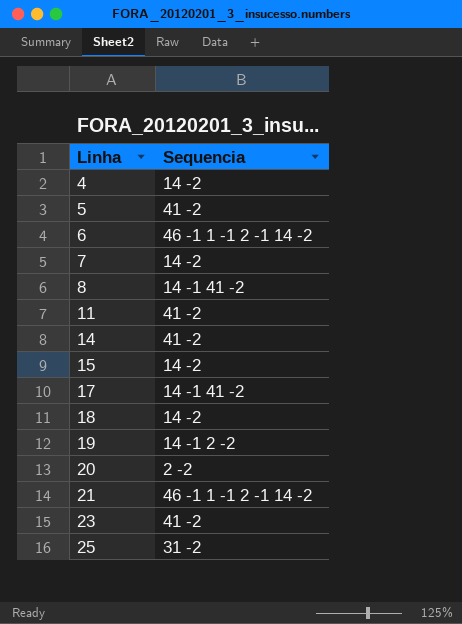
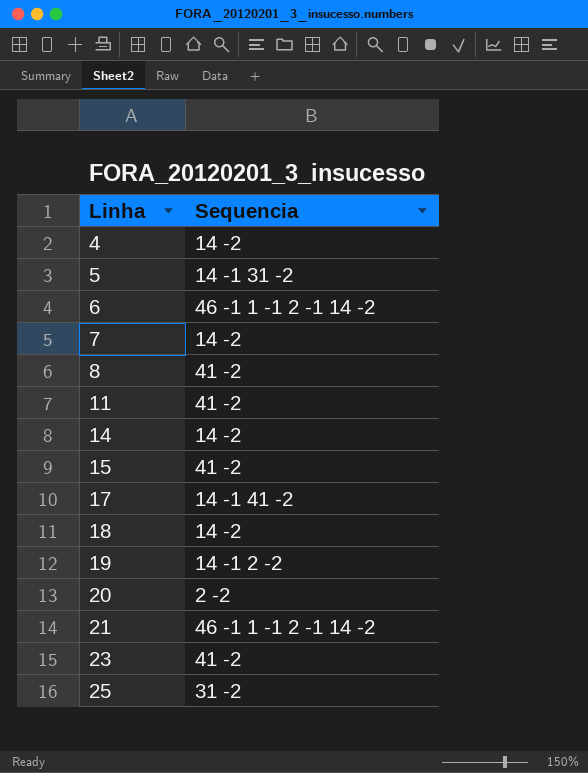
5 | Sequencia: 41 -2 -> 14 -1 31 -2
8 | Sequencia: 14 -1 41 -2 -> 41 -2
14 | Sequencia: 41 -2 -> 14 -2
15 | Sequencia: 14 -2 -> 41 -2

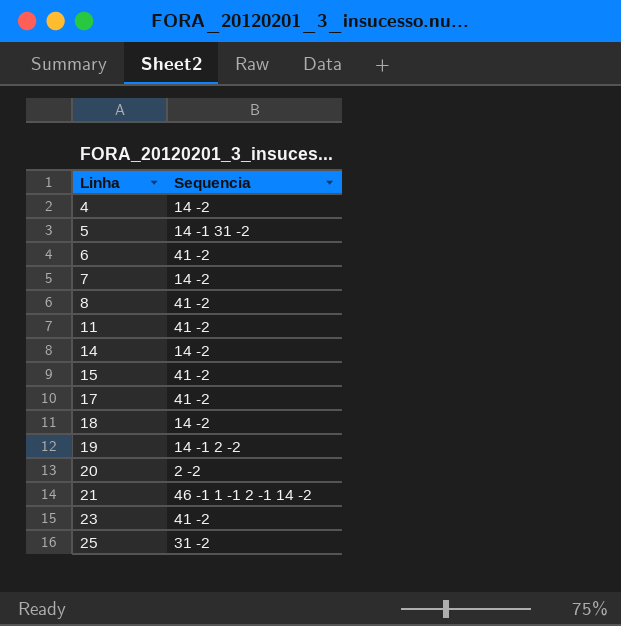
6 | Sequencia: 46 -1 1 -1 2 -1 14 -2 -> 41 -2
17 | Sequencia: 14 -1 41 -2 -> 41 -2

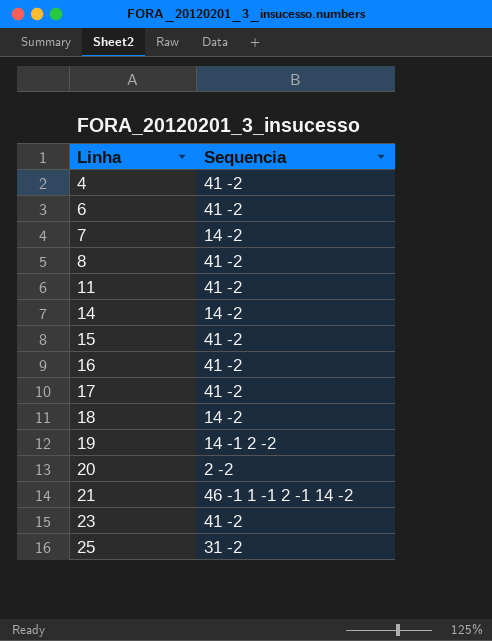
row 5: 14 -1 31 -2 -> none
4 | Sequencia: 14 -2 -> 41 -2
row 16: none -> 41 -2

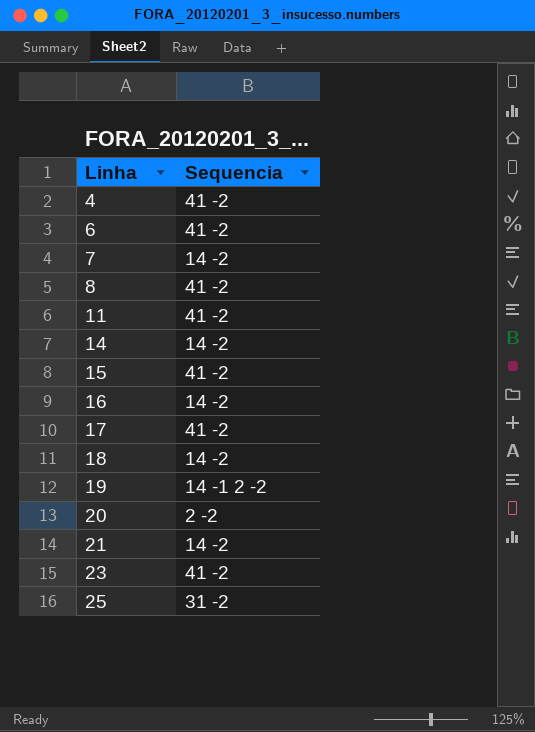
16 | Sequencia: 41 -2 -> 14 -2
21 | Sequencia: 46 -1 1 -1 2 -1 14 -2 -> 14 -2

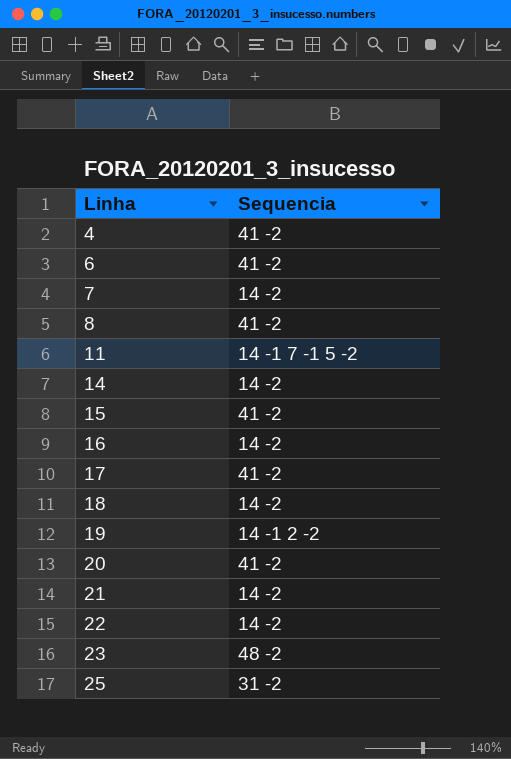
11 | Sequencia: 41 -2 -> 14 -1 7 -1 5 -2
20 | Sequencia: 2 -2 -> 41 -2
row 22: none -> 14 -2
23 | Sequencia: 41 -2 -> 48 -2

